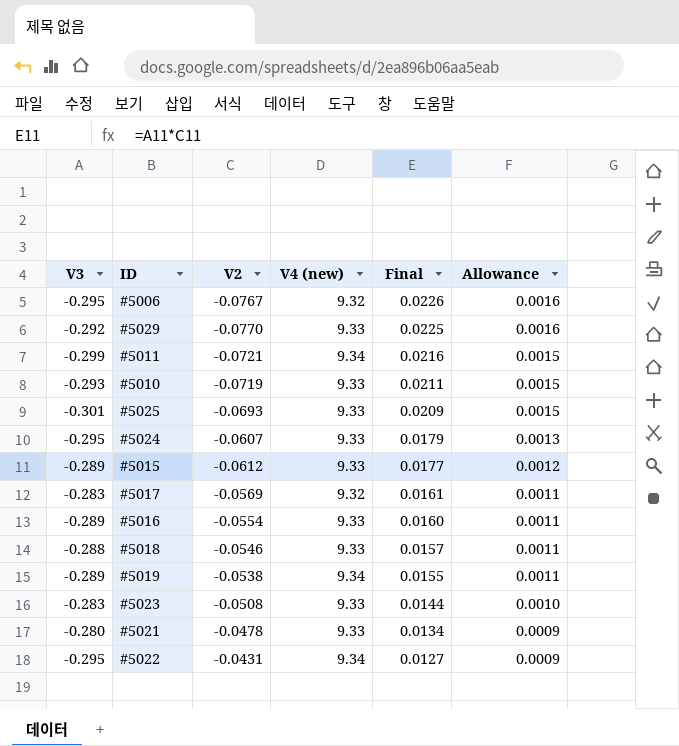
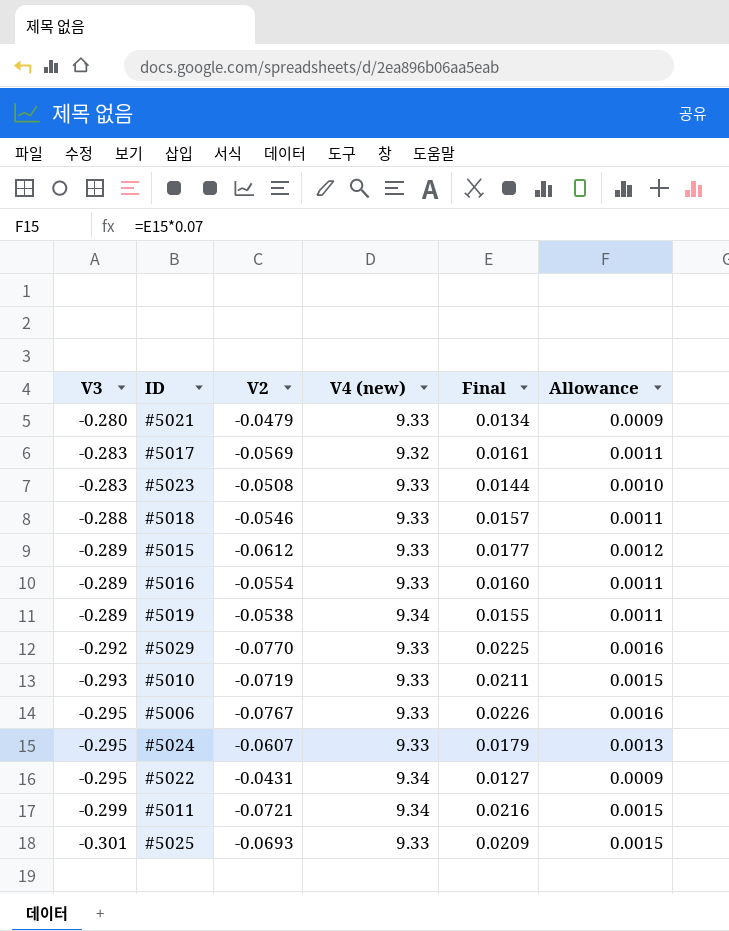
row order: Final descending -> V3 descending
#5021 | V2: -0.0478 -> -0.0479
#5006 | V4 (new): 9.32 -> 9.33

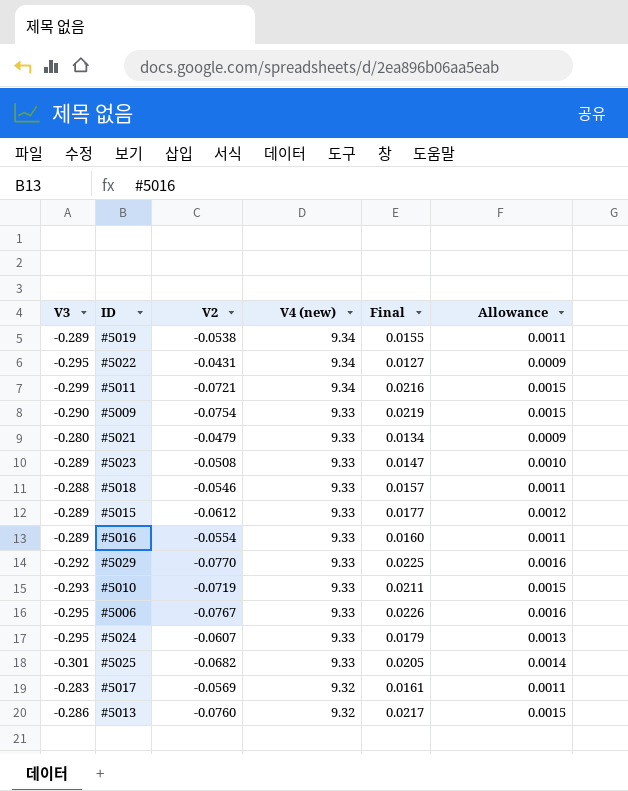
row order: V3 descending -> V4 (new) descending
row #5009: none -> -0.290 | -0.0754 | 9.33 | 0.0219 | 0.0015
#5023 | V3: -0.283 -> -0.289
#5023 | Final: 0.0144 -> 0.0147
#5025 | V2: -0.0693 -> -0.0682
#5025 | Final: 0.0209 -> 0.0205
#5025 | Allowance: 0.0015 -> 0.0014
row #5013: none -> -0.286 | -0.0760 | 9.32 | 0.0217 | 0.0015

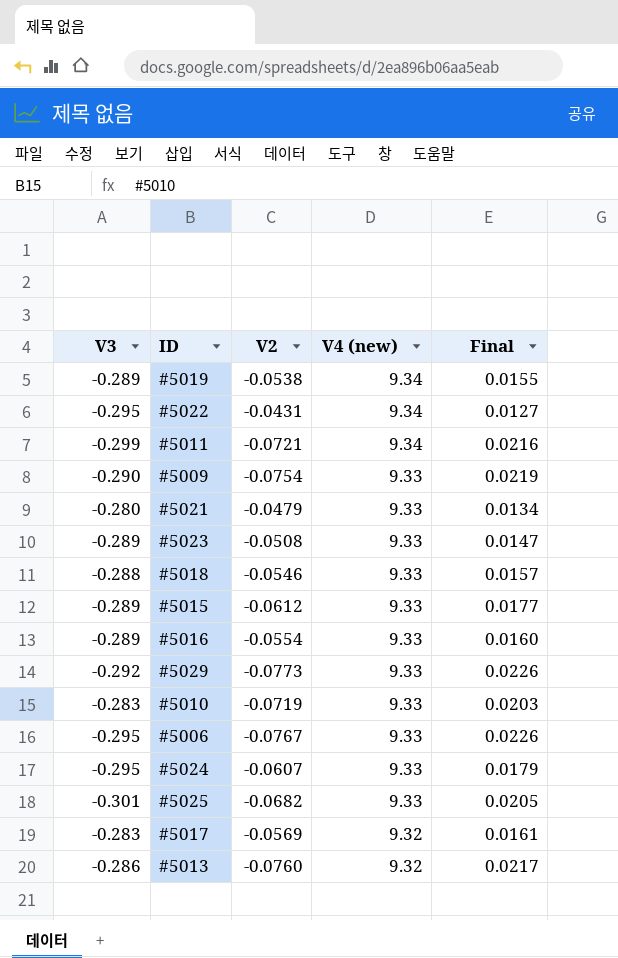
column Allowance | formula: [Final] * 0.07 -> none
#5029 | V2: -0.0770 -> -0.0773
#5029 | Final: 0.0225 -> 0.0226
#5010 | V3: -0.293 -> -0.283
#5010 | Final: 0.0211 -> 0.0203

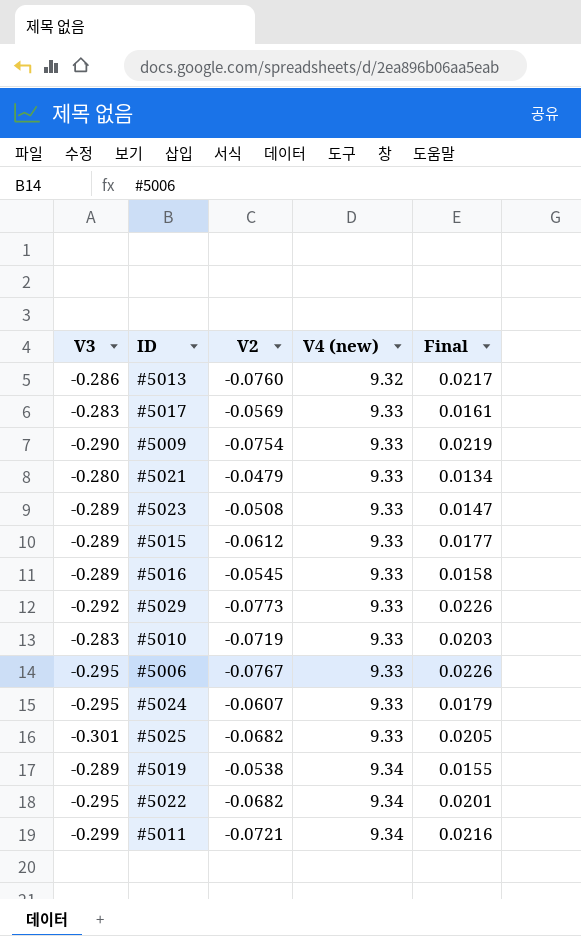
row order: V4 (new) descending -> V4 (new) ascending
row #5018: -0.288 | -0.0546 | 9.33 | 0.0157 -> none
#5017 | V4 (new): 9.32 -> 9.33
#5016 | V2: -0.0554 -> -0.0545
#5016 | Final: 0.0160 -> 0.0158
#5022 | V2: -0.0431 -> -0.0682
#5022 | Final: 0.0127 -> 0.0201

